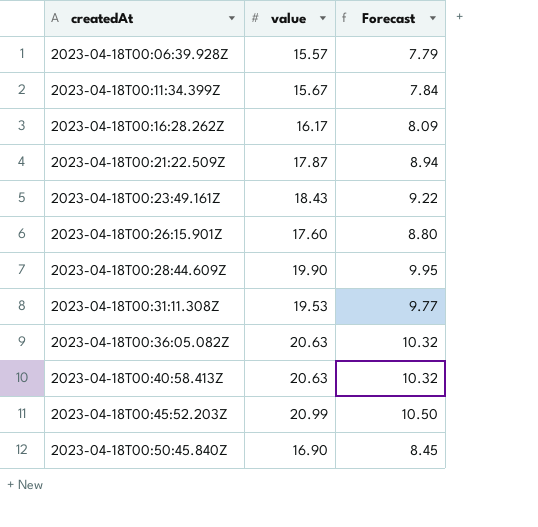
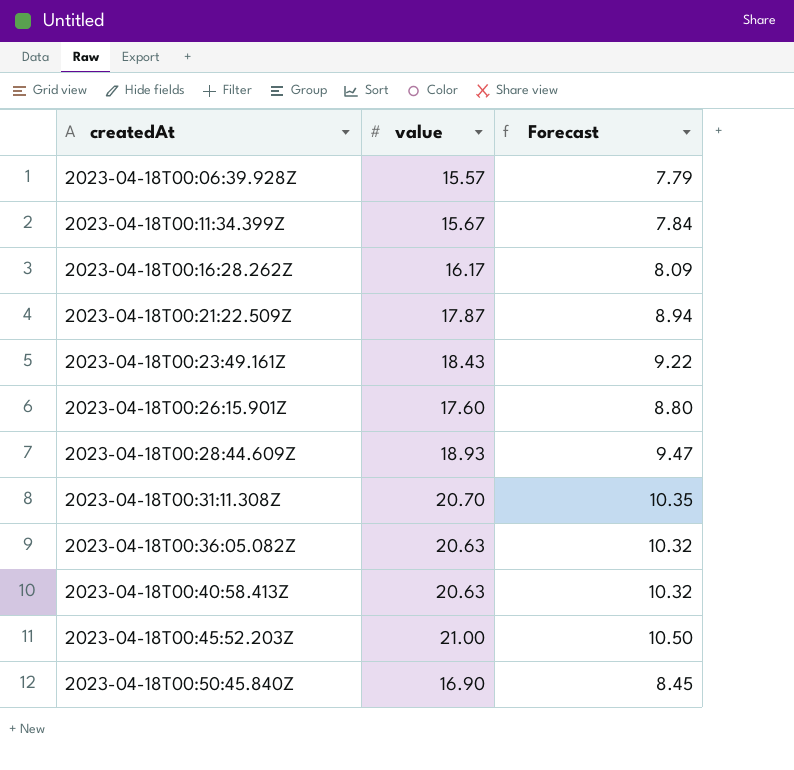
2023-04-18T00:28:44.609Z | value: 19.90 -> 18.93
2023-04-18T00:28:44.609Z | Forecast: 9.95 -> 9.47
2023-04-18T00:31:11.308Z | value: 19.53 -> 20.70
2023-04-18T00:31:11.308Z | Forecast: 9.77 -> 10.35
2023-04-18T00:45:52.203Z | value: 20.99 -> 21.00

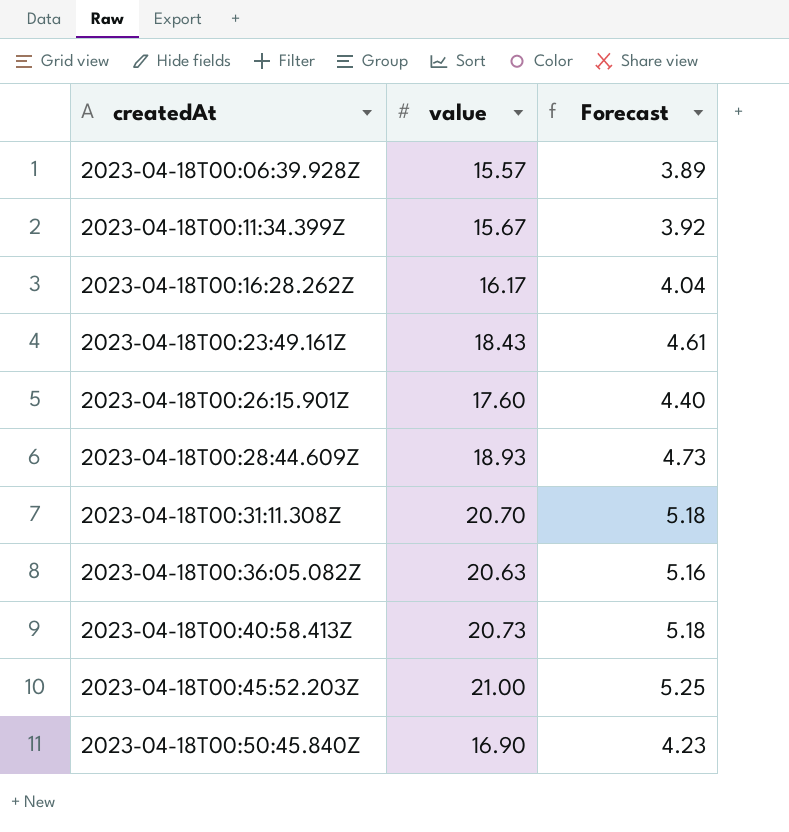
column Forecast | formula: [value] * 0.5 -> [value] * 0.25
row 2023-04-18T00:21:22.509Z: 17.87 | 8.94 -> none
2023-04-18T00:40:58.413Z | value: 20.63 -> 20.73

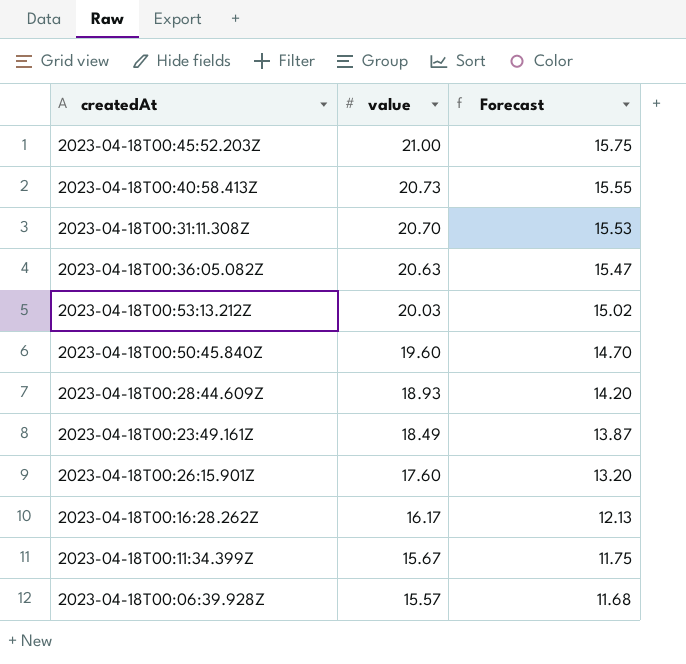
row order: createdAt ascending -> value descending
column Forecast | formula: [value] * 0.25 -> [value] * 0.75
row 2023-04-18T00:53:13.212Z: none -> 20.03 | 15.02
2023-04-18T00:50:45.840Z | value: 16.90 -> 19.60
2023-04-18T00:23:49.161Z | value: 18.43 -> 18.49

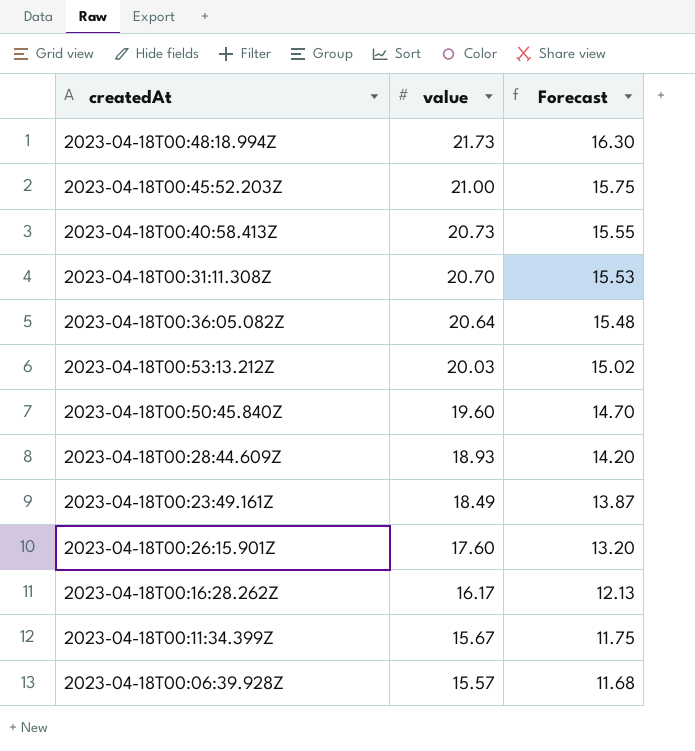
row 2023-04-18T00:48:18.994Z: none -> 21.73 | 16.30
2023-04-18T00:36:05.082Z | value: 20.63 -> 20.64
2023-04-18T00:36:05.082Z | Forecast: 15.47 -> 15.48

